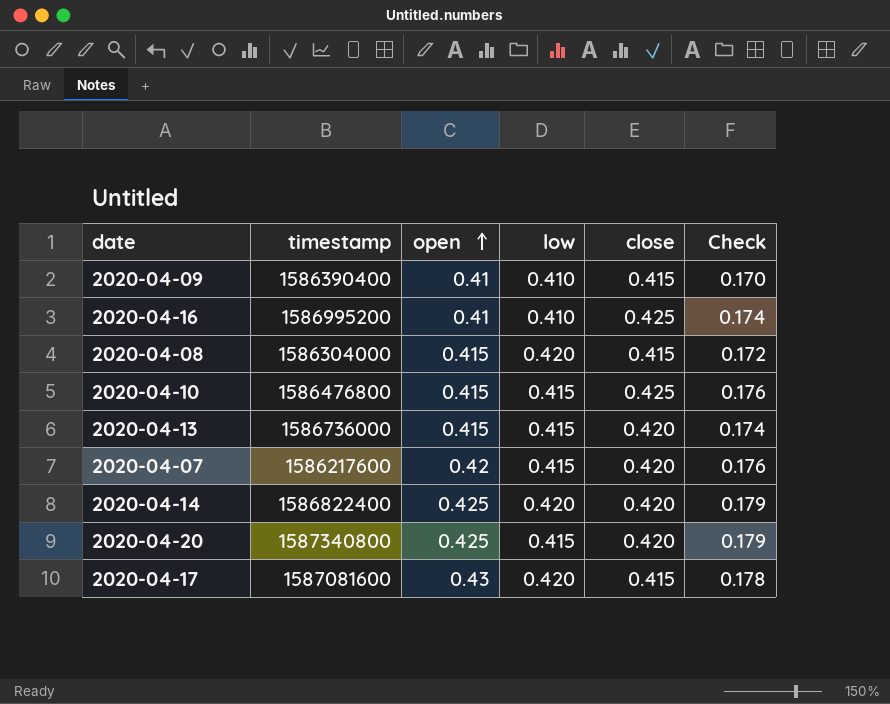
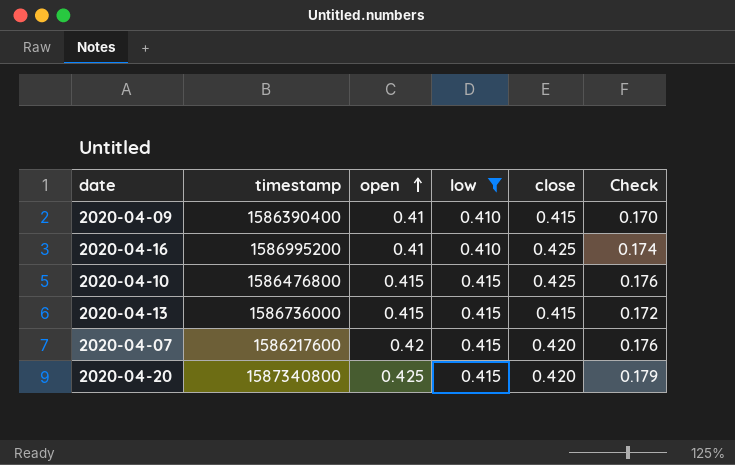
filter: none -> low != 0.420
2020-04-13 | close: 0.420 -> 0.415
2020-04-13 | Check: 0.174 -> 0.172

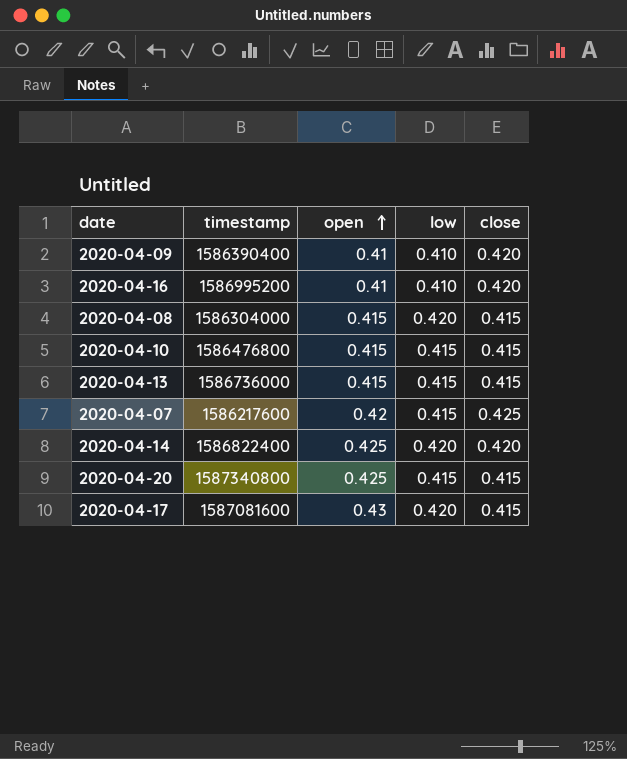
filter: low != 0.420 -> none
column Check | formula: [open] * [close] -> none
2020-04-09 | close: 0.415 -> 0.420
2020-04-16 | close: 0.425 -> 0.420
2020-04-10 | close: 0.425 -> 0.415
2020-04-07 | close: 0.420 -> 0.425
2020-04-20 | close: 0.420 -> 0.415

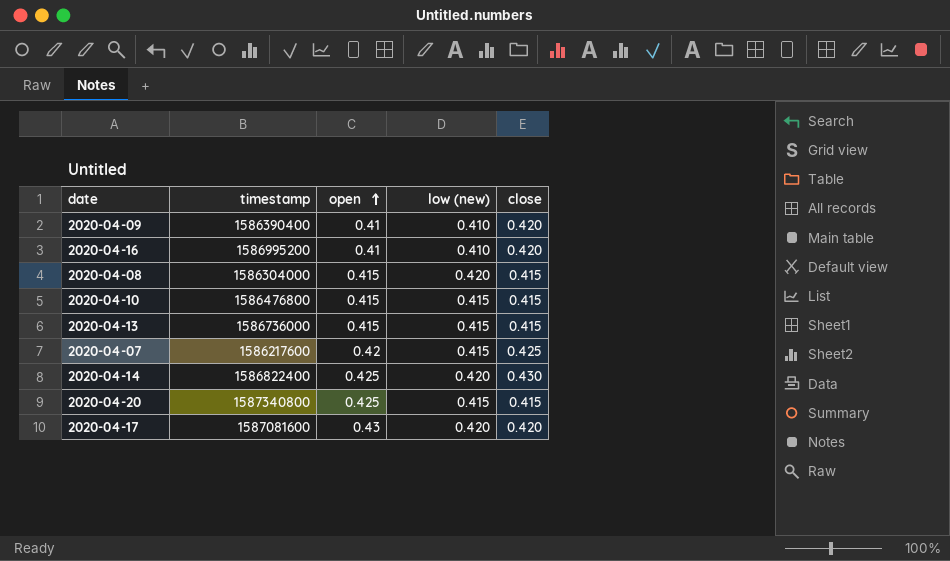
column name: low -> low (new)
2020-04-14 | close: 0.420 -> 0.430
2020-04-17 | close: 0.415 -> 0.420

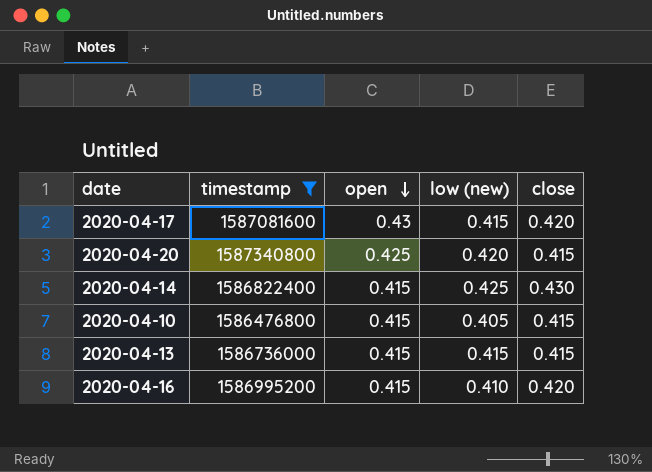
filter: none -> timestamp >= 1586476800
row order: open ascending -> open descending
2020-04-17 | low (new): 0.420 -> 0.415
2020-04-20 | low (new): 0.415 -> 0.420
2020-04-14 | open: 0.425 -> 0.415
2020-04-14 | low (new): 0.420 -> 0.425
2020-04-10 | low (new): 0.415 -> 0.405
2020-04-16 | open: 0.41 -> 0.415

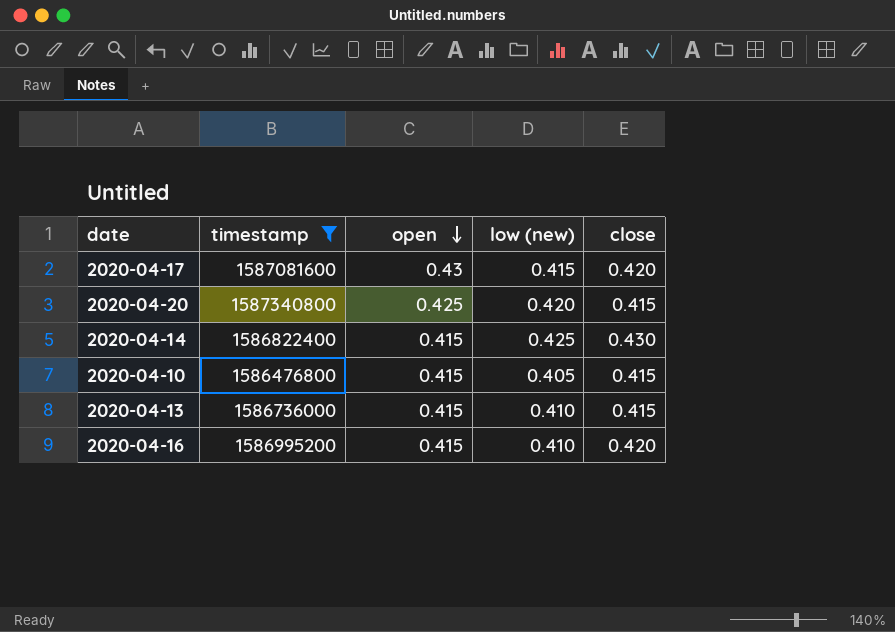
2020-04-13 | low (new): 0.415 -> 0.410

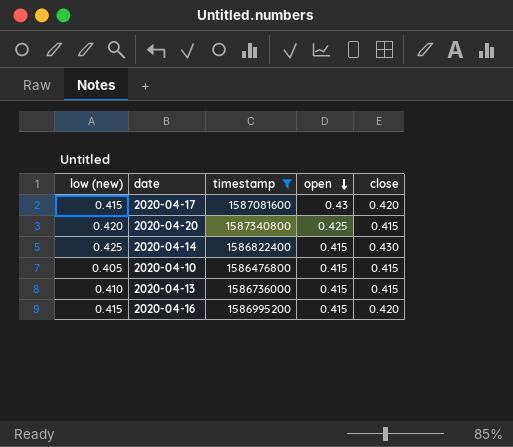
column low (new) | position: 4 -> 1
2020-04-16 | low (new): 0.410 -> 0.415

